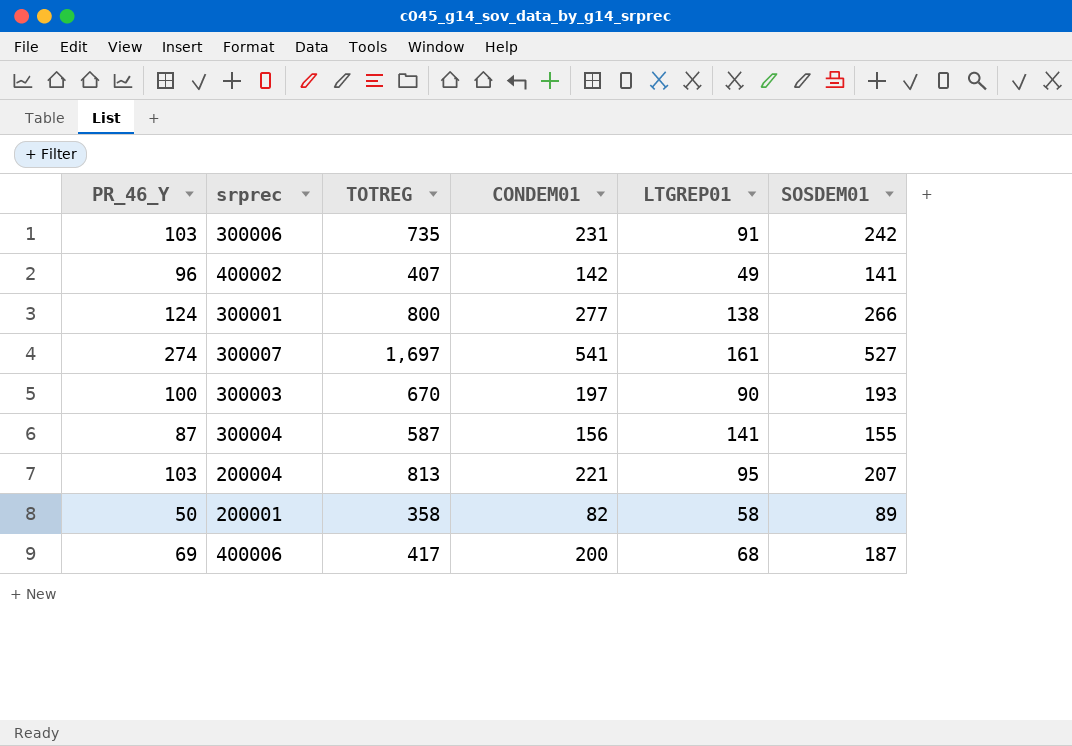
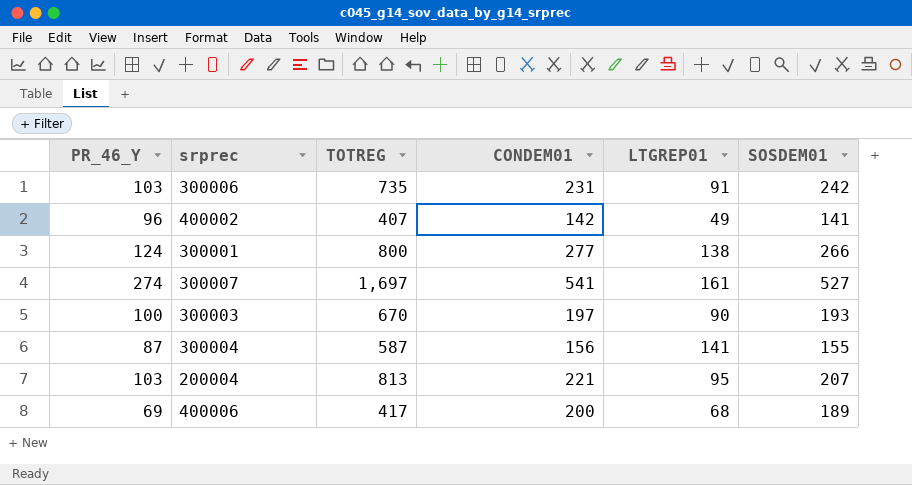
row 200001: 50 | 358 | 82 | 58 | 89 -> none
400006 | SOSDEM01: 187 -> 189

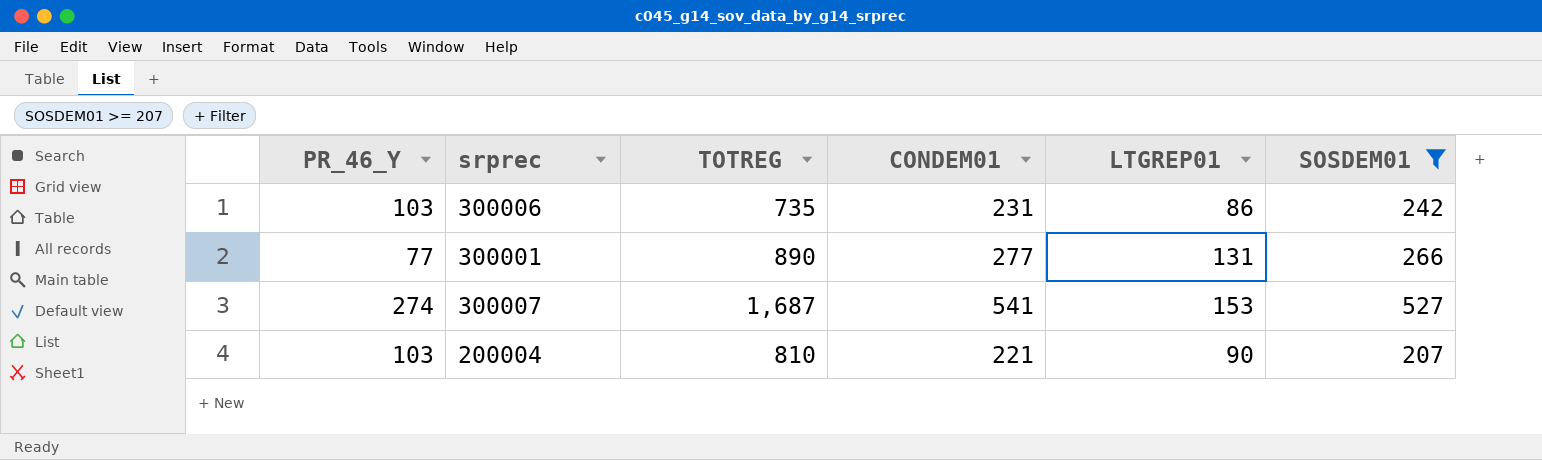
filter: none -> SOSDEM01 >= 207
300006 | LTGREP01: 91 -> 86
300001 | PR_46_Y: 124 -> 77
300001 | TOTREG: 800 -> 890
300001 | LTGREP01: 138 -> 131
300007 | TOTREG: 1,697 -> 1,687
300007 | LTGREP01: 161 -> 153
200004 | TOTREG: 813 -> 810
200004 | LTGREP01: 95 -> 90

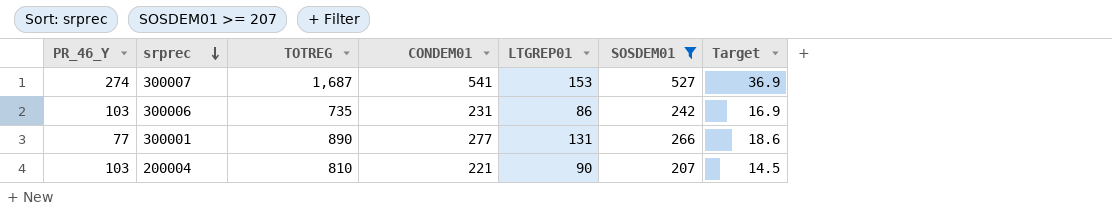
row order: none -> srprec descending
column Target | formula: none -> [SOSDEM01] * 0.07

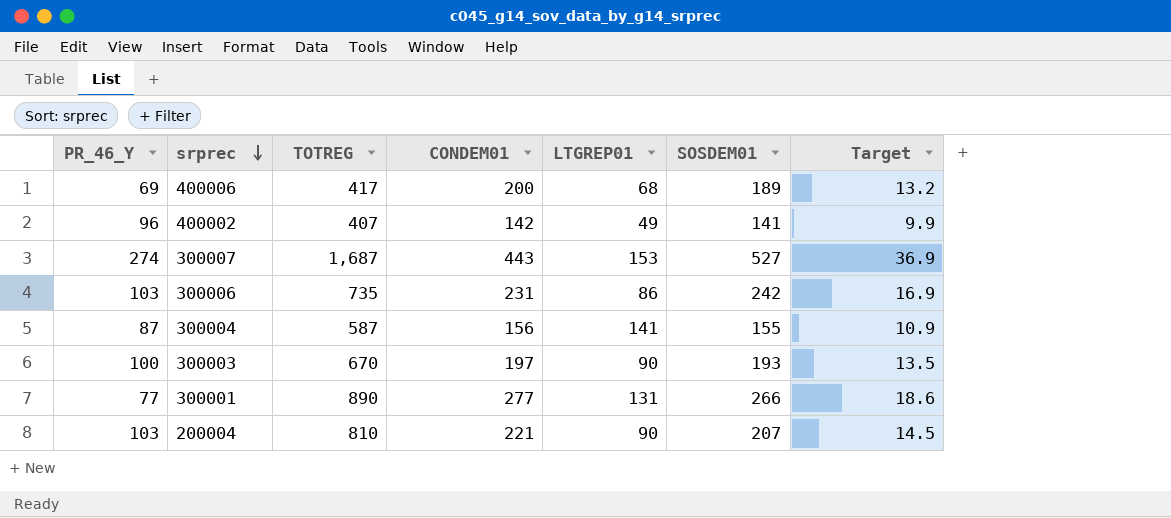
filter: SOSDEM01 >= 207 -> none
300007 | CONDEM01: 541 -> 443

